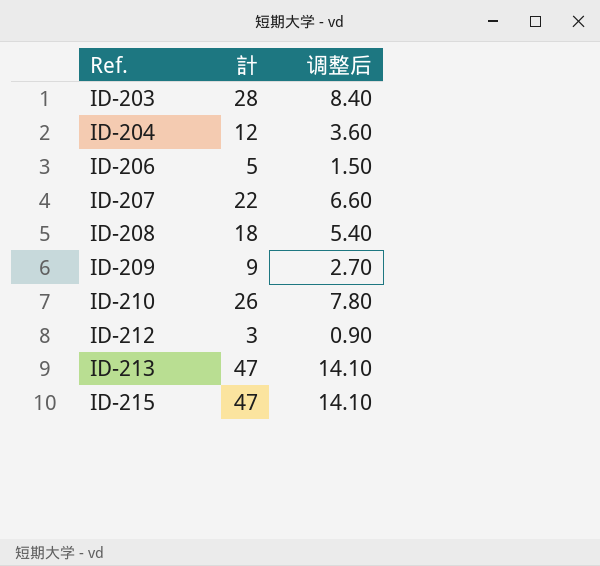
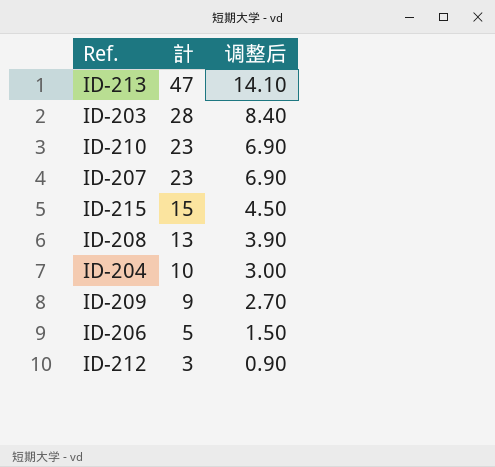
row order: Ref. ascending -> 計 descending
ID-210 | 計: 26 -> 23
ID-210 | 调整后: 7.80 -> 6.90
ID-207 | 計: 22 -> 23
ID-207 | 调整后: 6.60 -> 6.90
ID-215 | 計: 47 -> 15
ID-215 | 调整后: 14.10 -> 4.50
ID-208 | 計: 18 -> 13
ID-208 | 调整后: 5.40 -> 3.90
ID-204 | 計: 12 -> 10
ID-204 | 调整后: 3.60 -> 3.00

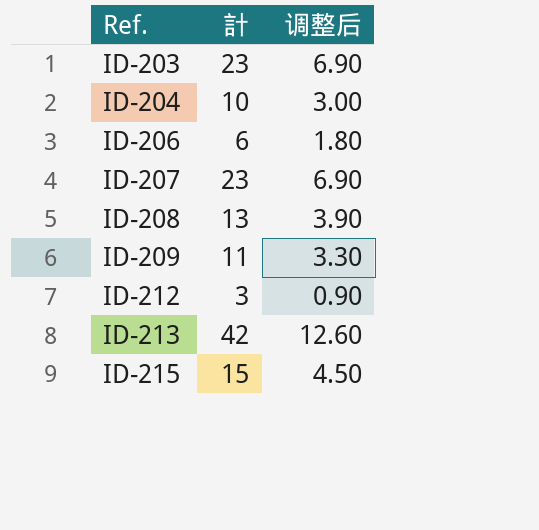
row order: 計 descending -> Ref. ascending
row ID-210: 23 | 6.90 -> none
ID-203 | 計: 28 -> 23
ID-203 | 调整后: 8.40 -> 6.90
ID-206 | 計: 5 -> 6
ID-206 | 调整后: 1.50 -> 1.80
ID-209 | 計: 9 -> 11
ID-209 | 调整后: 2.70 -> 3.30
ID-213 | 計: 47 -> 42
ID-213 | 调整后: 14.10 -> 12.60

